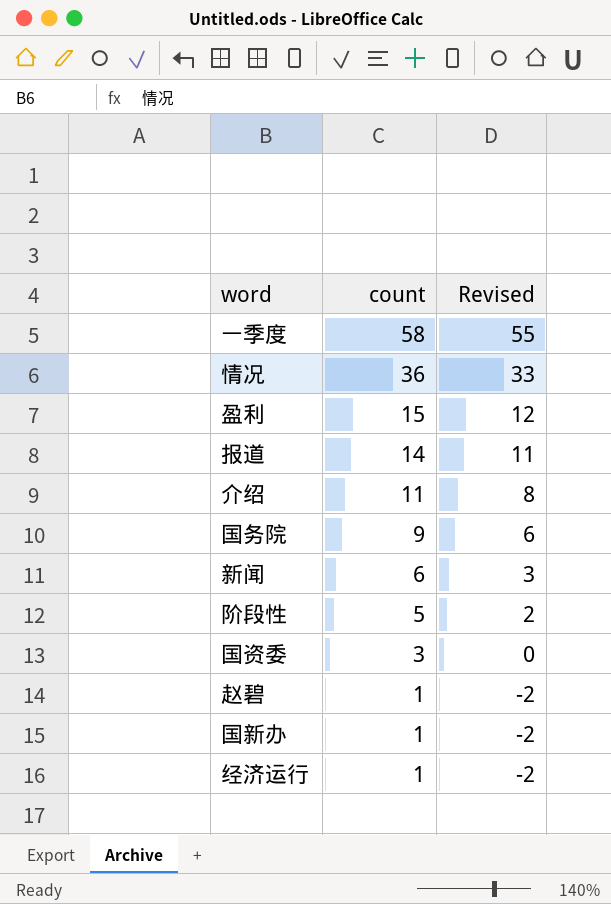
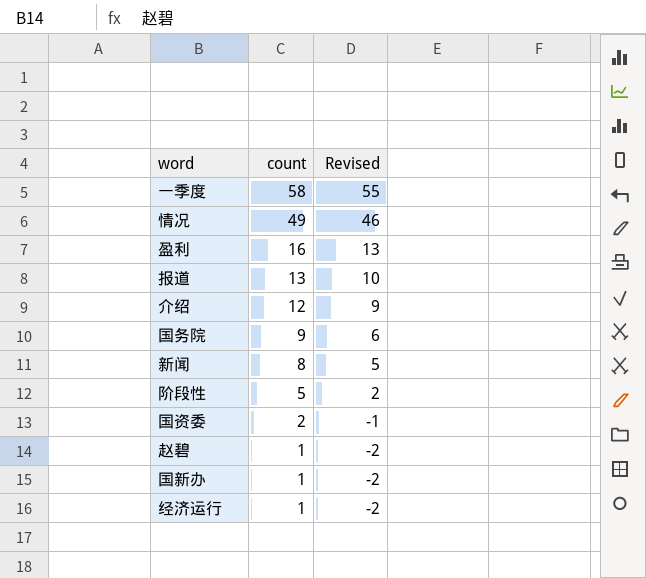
情况 | count: 36 -> 49
情况 | Revised: 33 -> 46
盈利 | count: 15 -> 16
盈利 | Revised: 12 -> 13
报道 | count: 14 -> 13
报道 | Revised: 11 -> 10
介绍 | count: 11 -> 12
介绍 | Revised: 8 -> 9
新闻 | count: 6 -> 8
新闻 | Revised: 3 -> 5
国资委 | count: 3 -> 2
国资委 | Revised: 0 -> -1

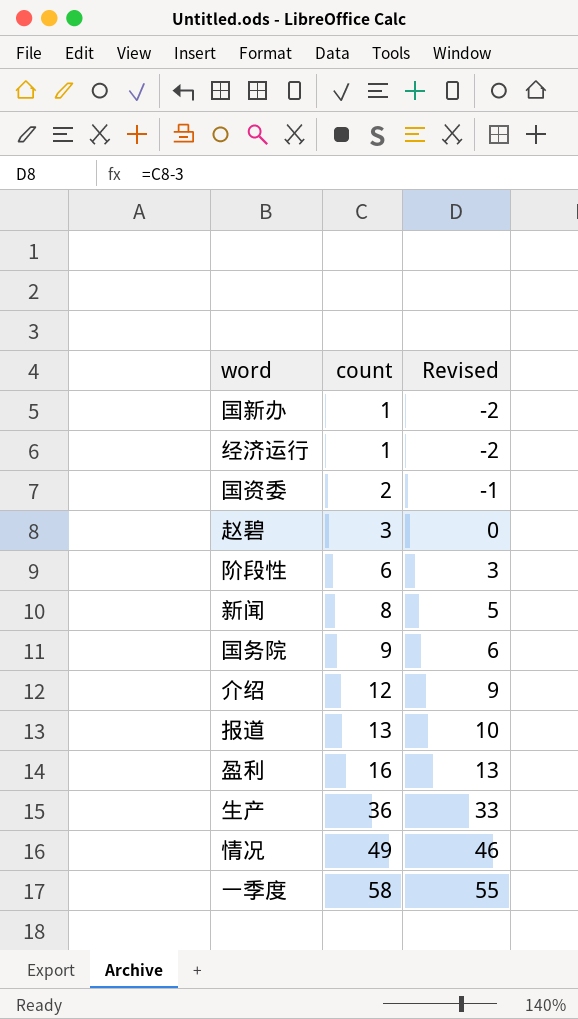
row order: count descending -> count ascending
赵碧 | count: 1 -> 3
赵碧 | Revised: -2 -> 0
阶段性 | count: 5 -> 6
阶段性 | Revised: 2 -> 3
row 生产: none -> 36 | 33

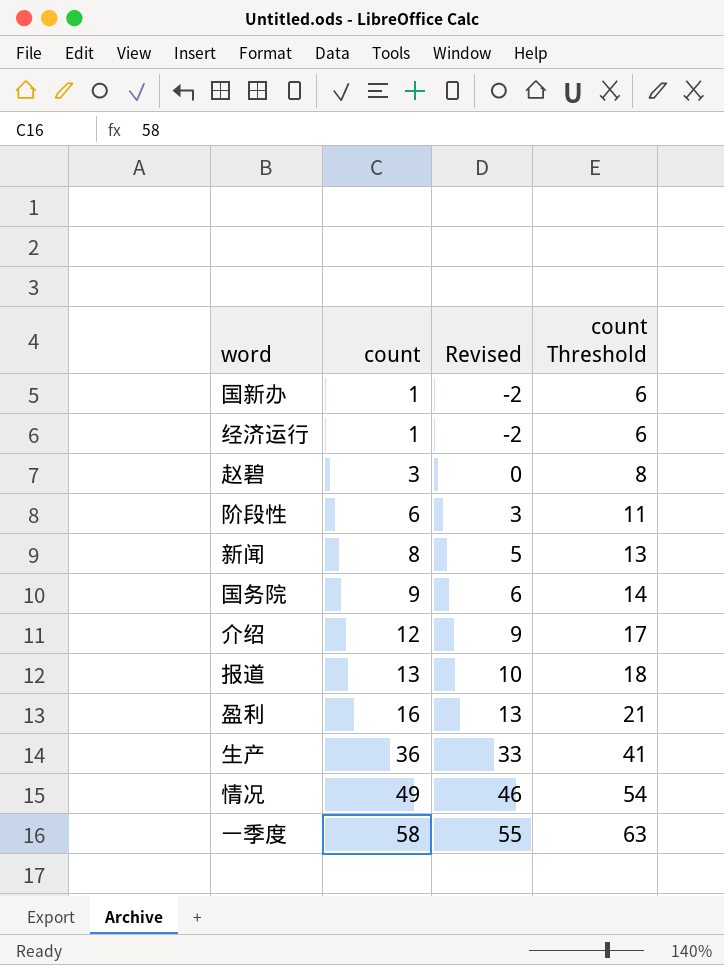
column count Threshold | formula: none -> [count] + 5
row 国资委: 2 | -1 -> none

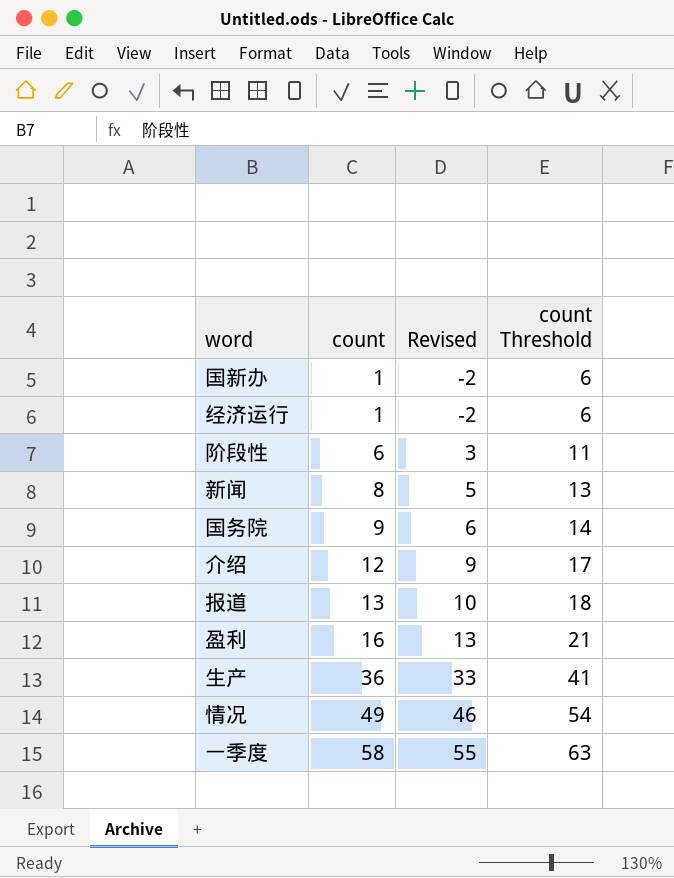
row 赵碧: 3 | 0 | 8 -> none

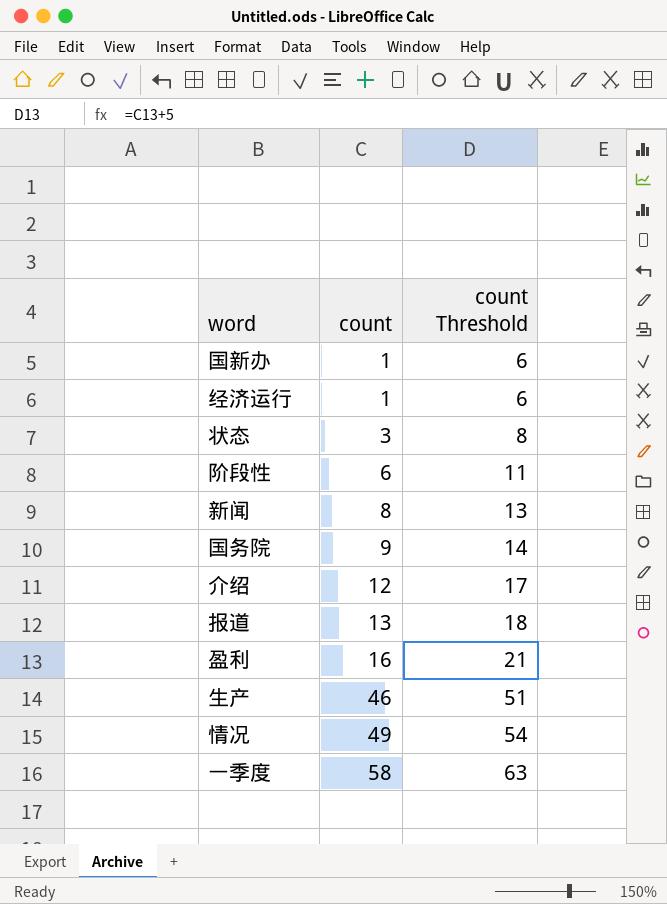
column Revised | formula: [count] - 3 -> none
row 状态: none -> 3 | 8
生产 | count: 36 -> 46
生产 | count Threshold: 41 -> 51

